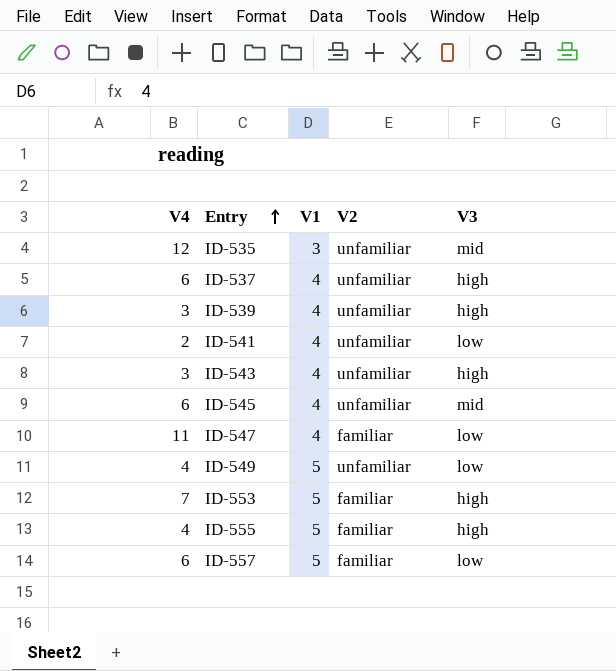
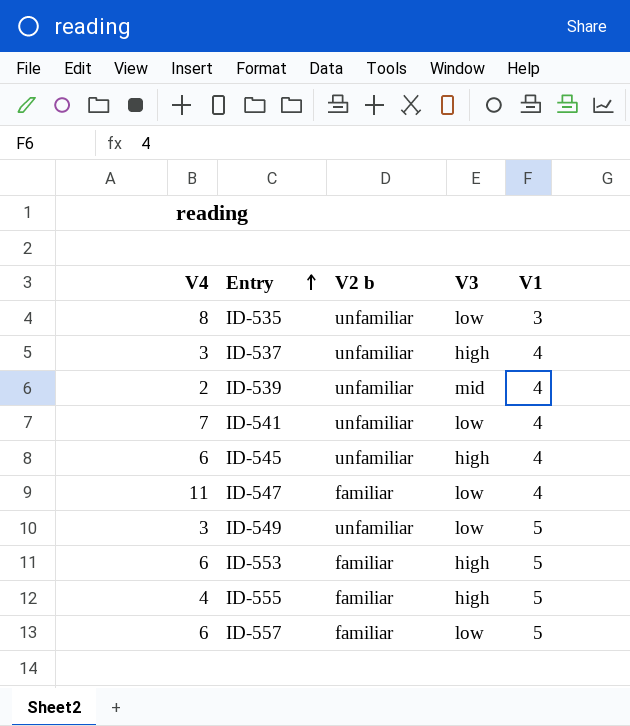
column name: V2 -> V2 b
column V1 | position: 3 -> 5
row ID-543: 3 | 4 | unfamiliar | high -> none
ID-535 | V4: 12 -> 8
ID-535 | V3: mid -> low
ID-537 | V4: 6 -> 3
ID-539 | V4: 3 -> 2
ID-539 | V3: high -> mid
ID-541 | V4: 2 -> 7
ID-545 | V3: mid -> high
ID-549 | V4: 4 -> 3
ID-553 | V4: 7 -> 6

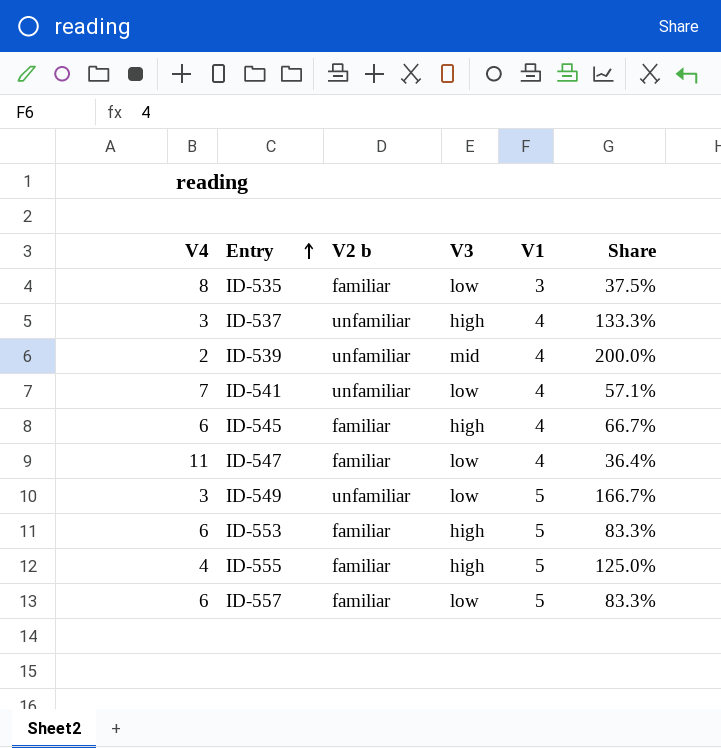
column Share | formula: none -> [V1] / [V4]
ID-535 | V2 b: unfamiliar -> familiar
ID-545 | V2 b: unfamiliar -> familiar

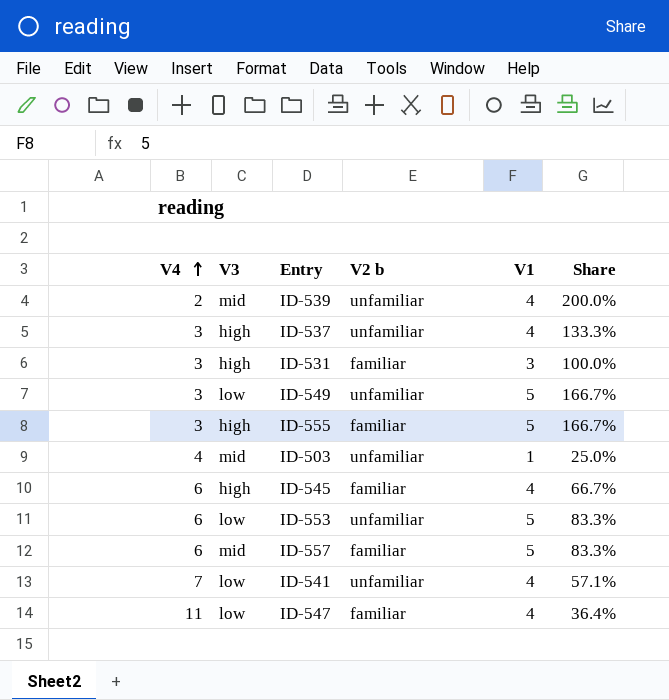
row order: Entry ascending -> V4 ascending
column V3 | position: 4 -> 2
row ID-535: 8 | familiar | low | 3 | 37.5% -> none
row ID-531: none -> 3 | high | familiar | 3 | 100.0%
ID-555 | V4: 4 -> 3
ID-555 | Share: 125.0% -> 166.7%
row ID-503: none -> 4 | mid | unfamiliar | 1 | 25.0%
ID-553 | V3: high -> low
ID-553 | V2 b: familiar -> unfamiliar
ID-557 | V3: low -> mid

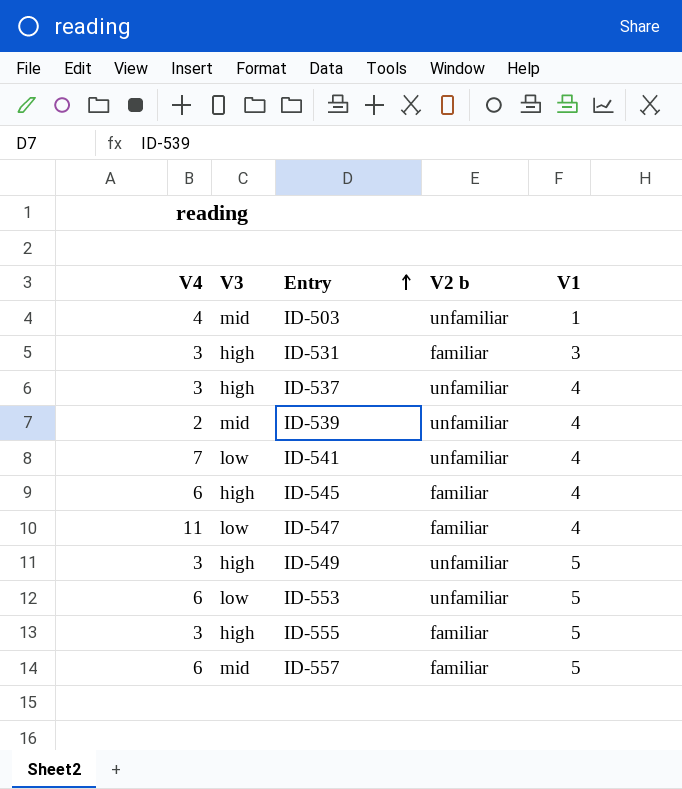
row order: V4 ascending -> Entry ascending
column Share | formula: [V1] / [V4] -> none
ID-549 | V3: low -> high

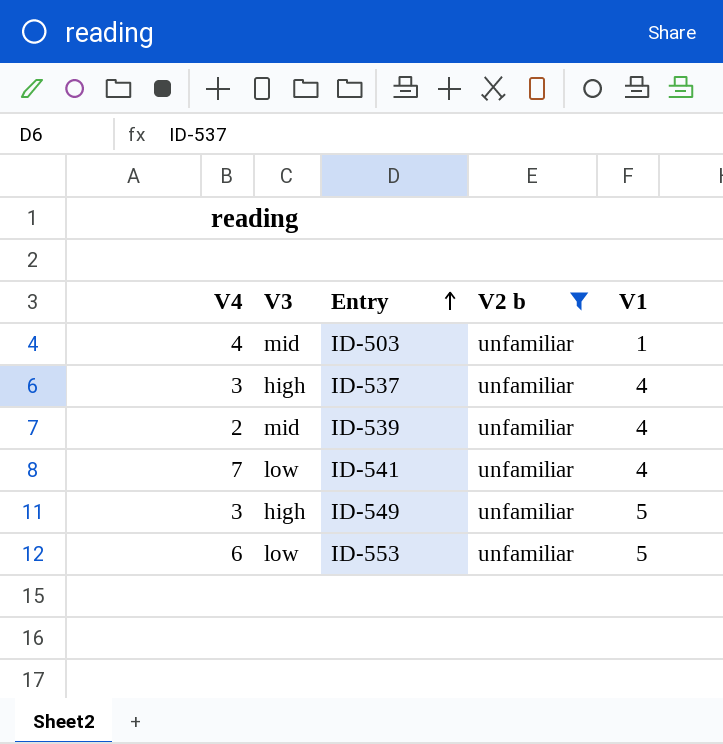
filter: none -> V2 b = unfamiliar

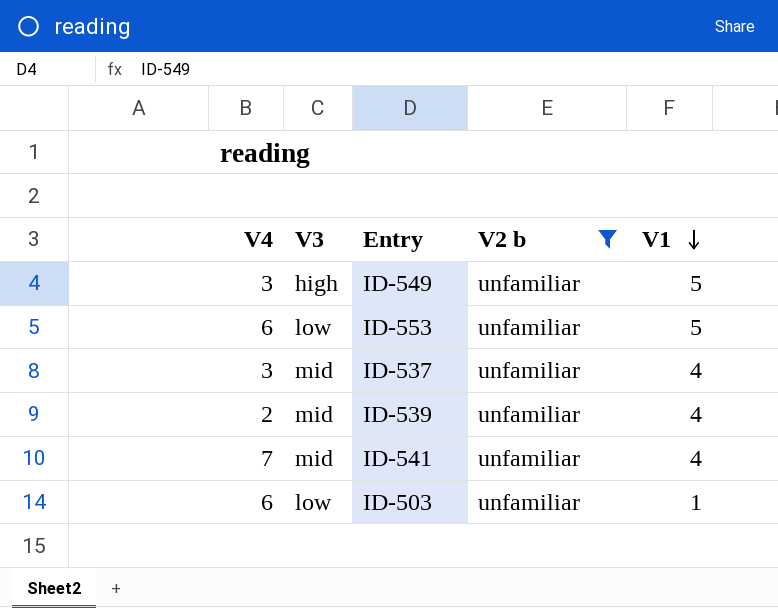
row order: Entry ascending -> V1 descending
ID-537 | V3: high -> mid
ID-541 | V3: low -> mid
ID-503 | V4: 4 -> 6
ID-503 | V3: mid -> low

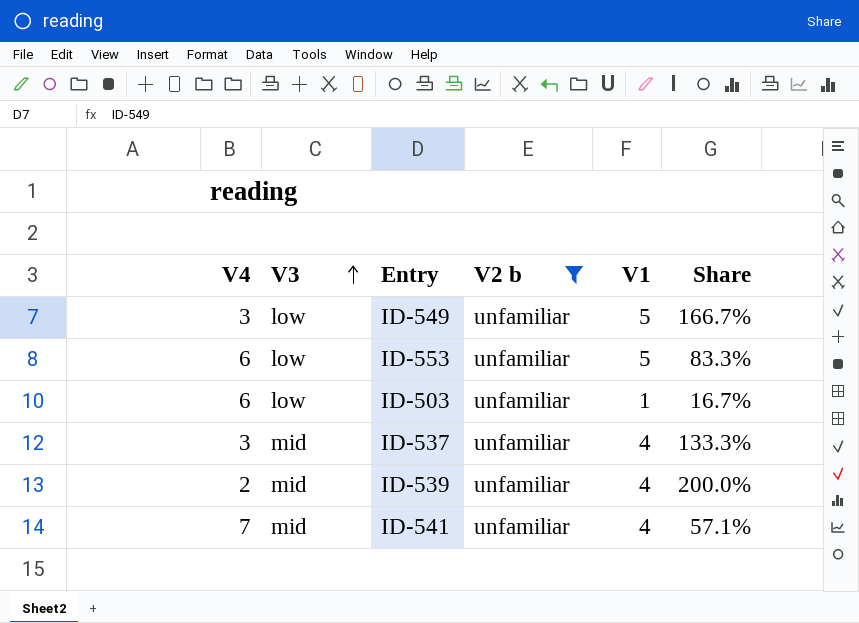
row order: V1 descending -> V3 ascending
column Share | formula: none -> [V1] / [V4]
ID-549 | V3: high -> low

